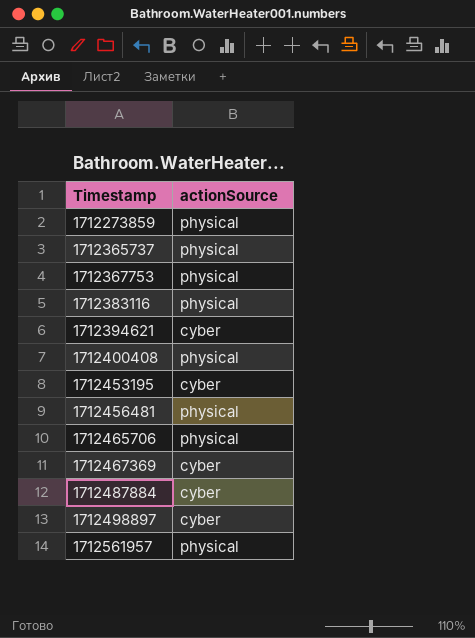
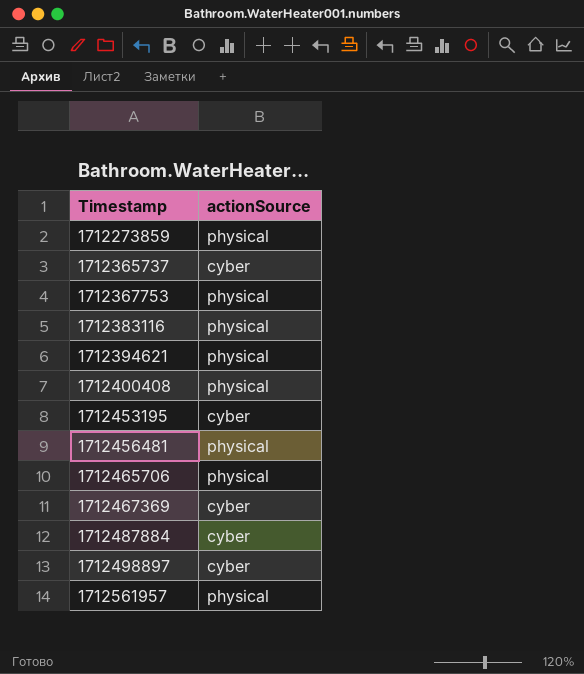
1712365737 | actionSource: physical -> cyber
1712394621 | actionSource: cyber -> physical

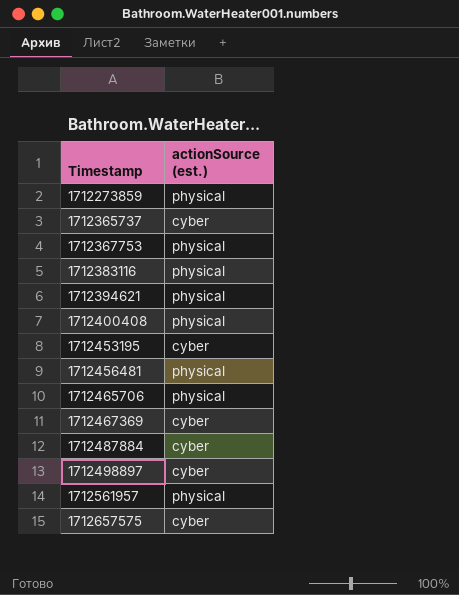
column name: actionSource -> actionSource (est.)
row 1712657575: none -> cyber

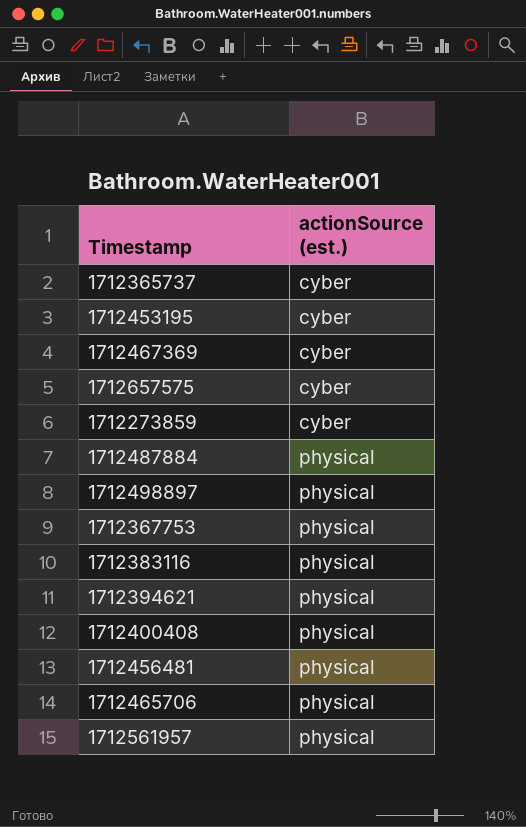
row order: Timestamp ascending -> actionSource (est.) ascending
1712273859 | actionSource (est.): physical -> cyber
1712487884 | actionSource (est.): cyber -> physical
1712498897 | actionSource (est.): cyber -> physical

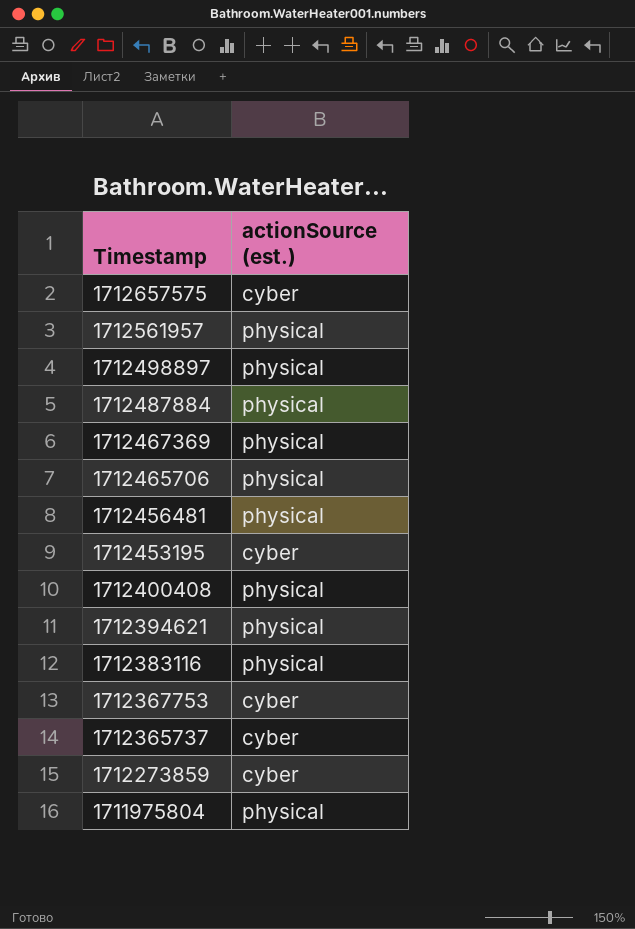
row order: actionSource (est.) ascending -> Timestamp descending
1712467369 | actionSource (est.): cyber -> physical
1712367753 | actionSource (est.): physical -> cyber
row 1711975804: none -> physical

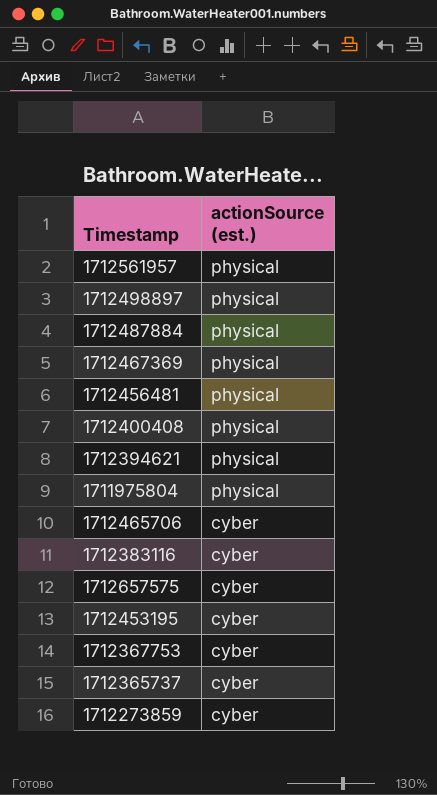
row order: Timestamp descending -> actionSource (est.) descending
1712465706 | actionSource (est.): physical -> cyber
1712383116 | actionSource (est.): physical -> cyber

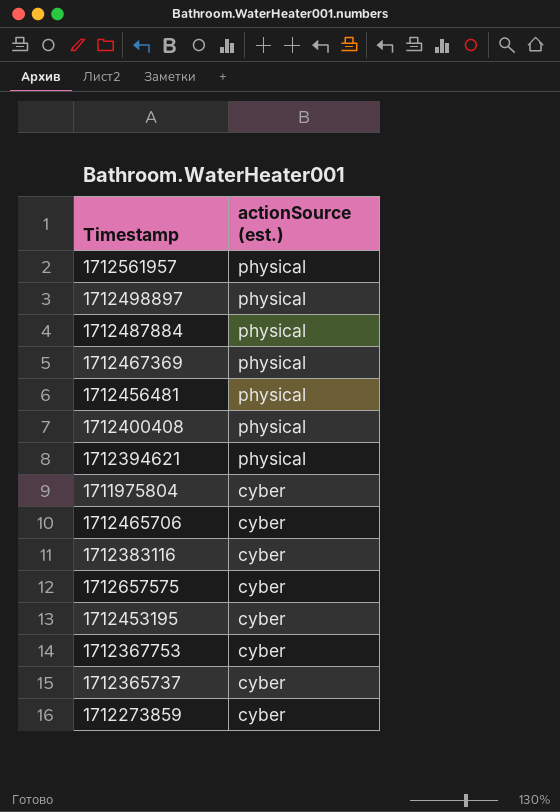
1711975804 | actionSource (est.): physical -> cyber

